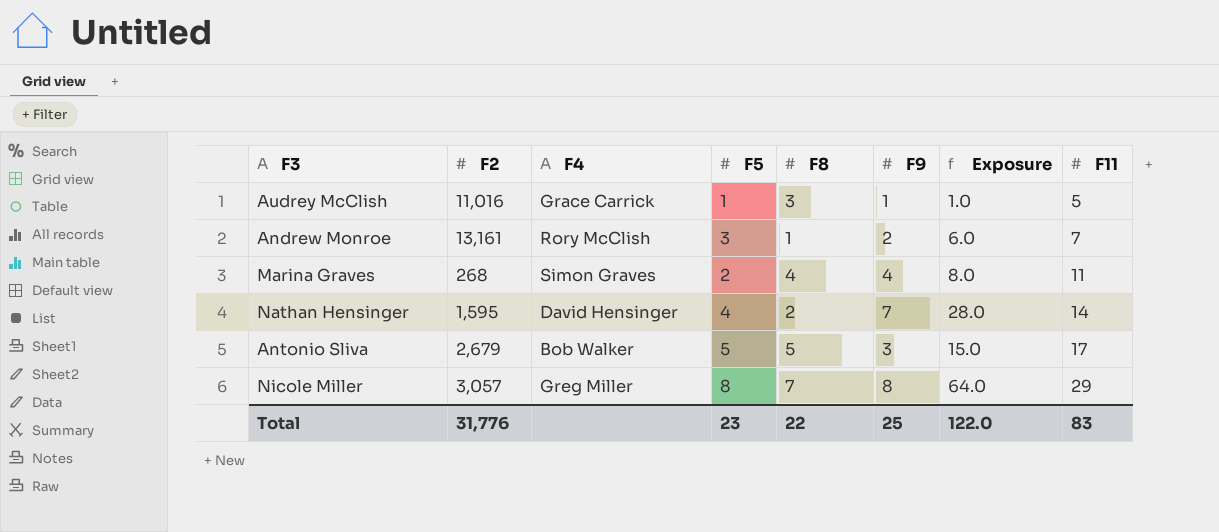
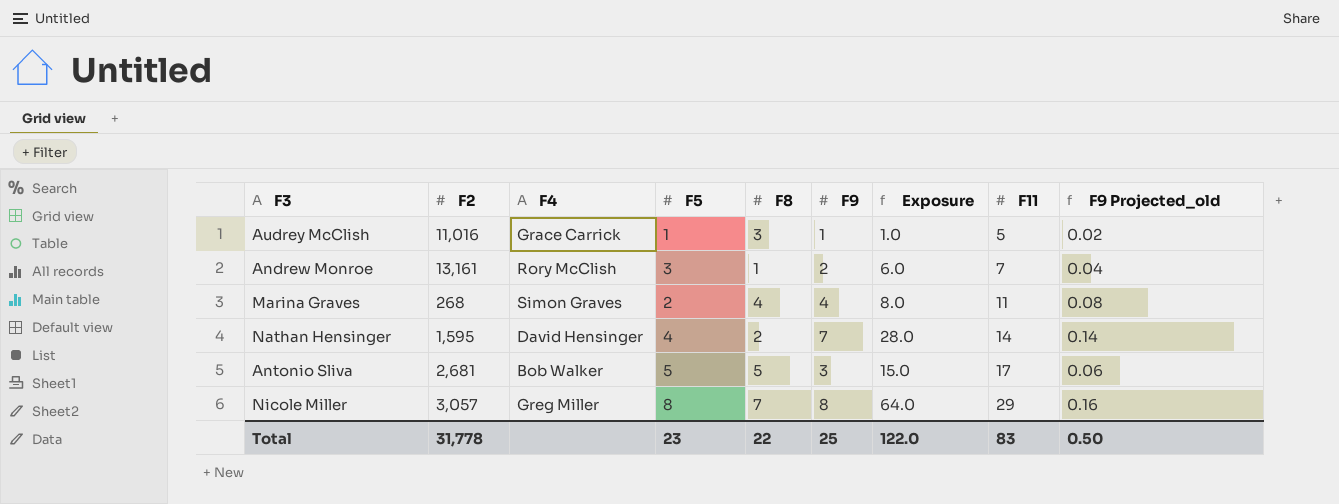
column F9 Projected_old | formula: none -> [F9] * 0.02
Antonio Sliva | F2: 2,679 -> 2,681
Total | F2: 31,776 -> 31,778

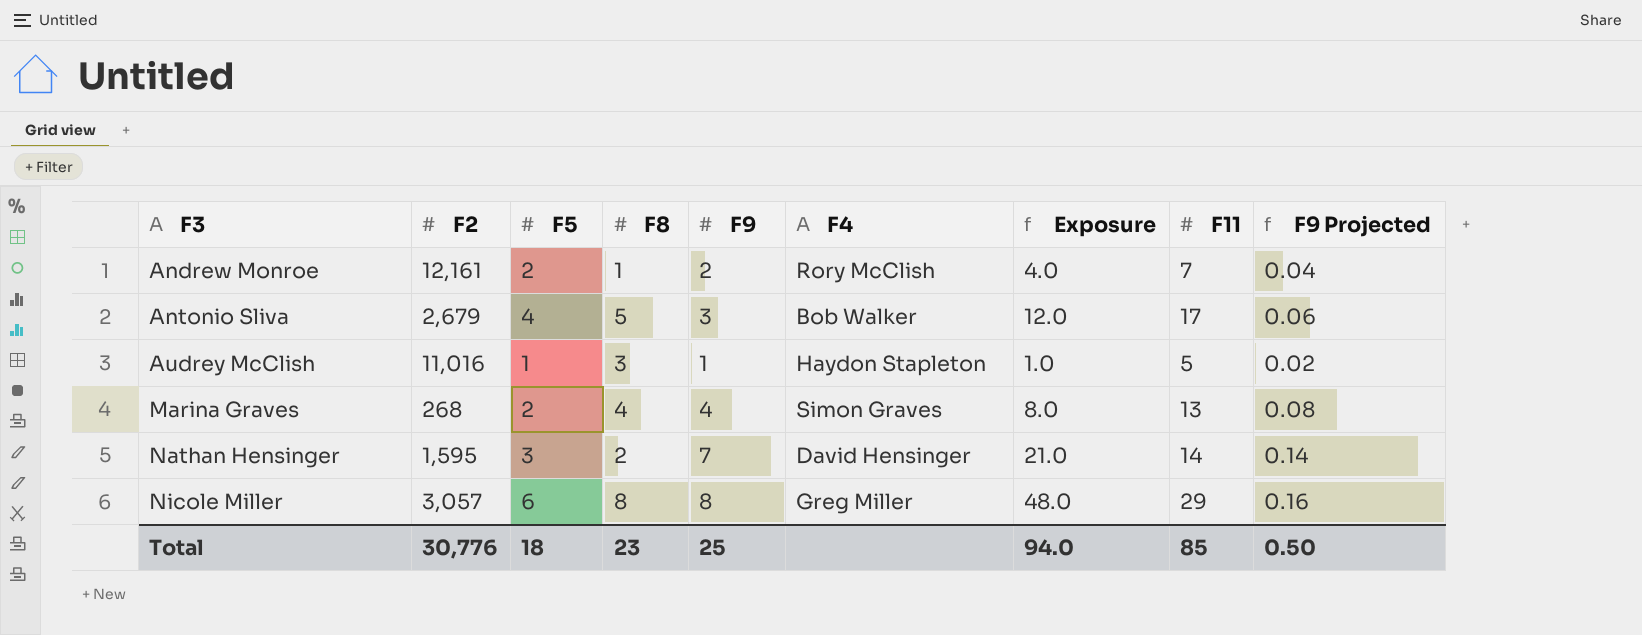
row order: F11 ascending -> F3 ascending
column F4 | position: 3 -> 6
column name: F9 Projected_old -> F9 Projected
Andrew Monroe | F2: 13,161 -> 12,161
Andrew Monroe | F5: 3 -> 2
Andrew Monroe | Exposure: 6.0 -> 4.0
Antonio Sliva | F2: 2,681 -> 2,679
Antonio Sliva | F5: 5 -> 4
Antonio Sliva | Exposure: 15.0 -> 12.0
Audrey McClish | F4: Grace Carrick -> Haydon Stapleton
Marina Graves | F11: 11 -> 13
Nathan Hensinger | F5: 4 -> 3
Nathan Hensinger | Exposure: 28.0 -> 21.0
Nicole Miller | F5: 8 -> 6
Nicole Miller | F8: 7 -> 8
Nicole Miller | Exposure: 64.0 -> 48.0
Total | F2: 31,778 -> 30,776
Total | F5: 23 -> 18
Total | F8: 22 -> 23
Total | Exposure: 122.0 -> 94.0
Total | F11: 83 -> 85

